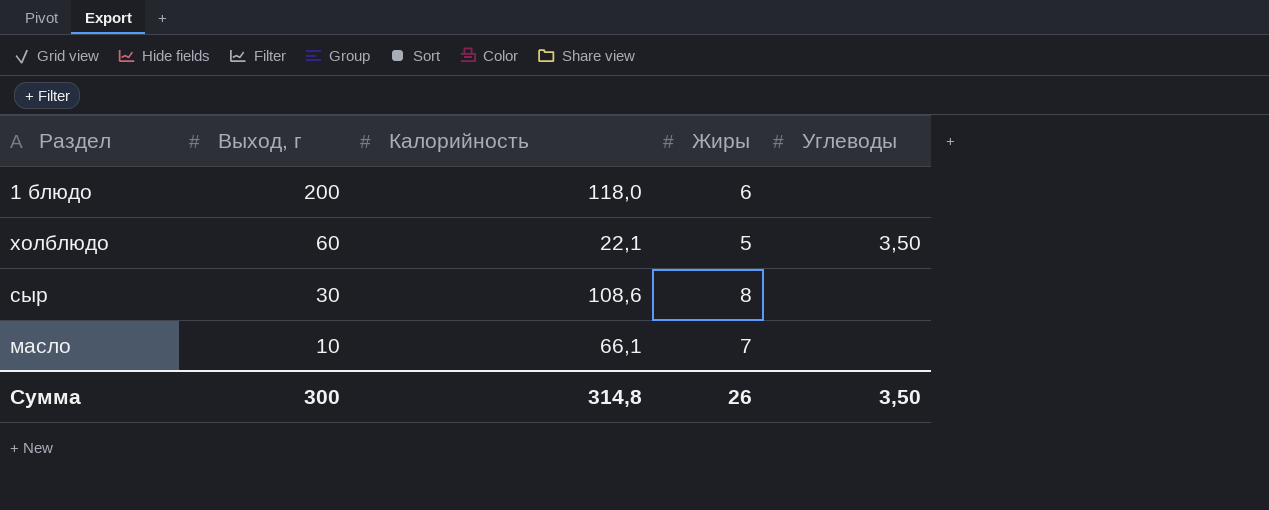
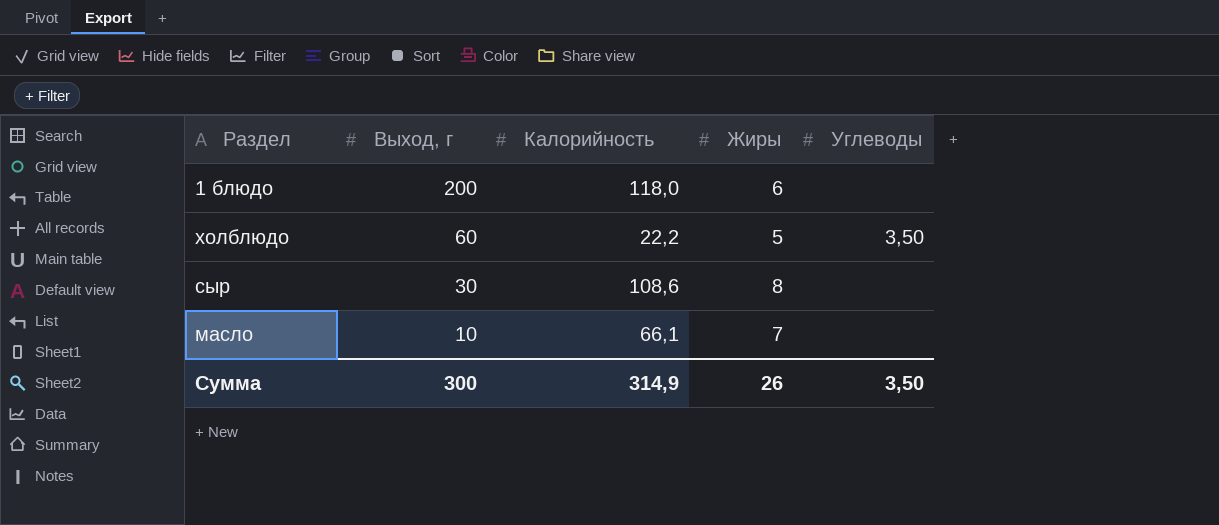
холблюдо | Калорийность: 22,1 -> 22,2
Сумма | Калорийность: 314,8 -> 314,9

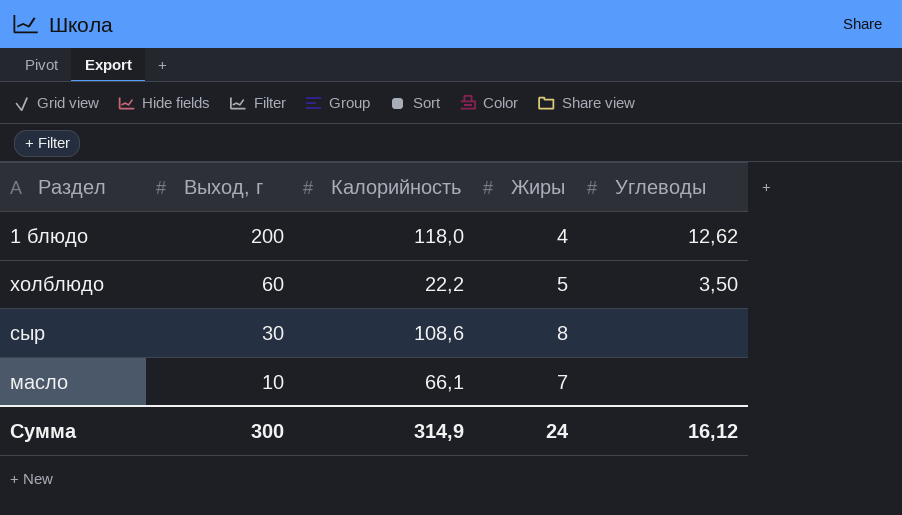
1 блюдо | Жиры: 6 -> 4
1 блюдо | Углеводы: none -> 12,62
Сумма | Жиры: 26 -> 24
Сумма | Углеводы: 3,50 -> 16,12

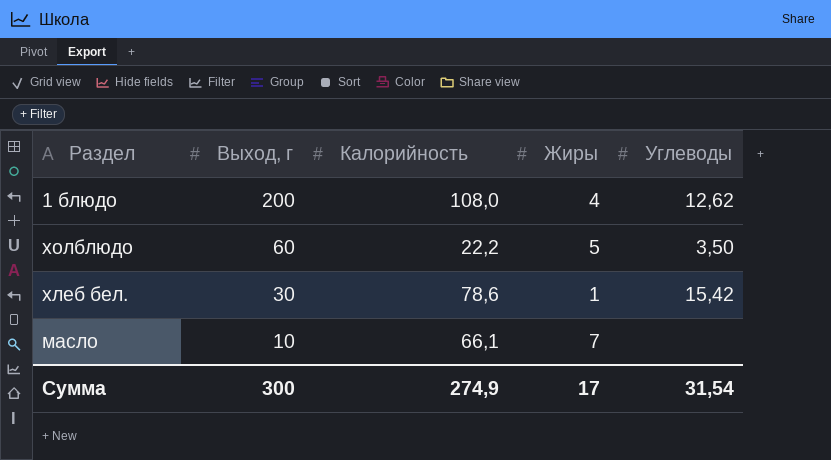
row сыр: 30 | 108,6 | 8 | none -> none
1 блюдо | Калорийность: 118,0 -> 108,0
row хлеб бел.: none -> 30 | 78,6 | 1 | 15,42
Сумма | Калорийность: 314,9 -> 274,9
Сумма | Жиры: 24 -> 17
Сумма | Углеводы: 16,12 -> 31,54

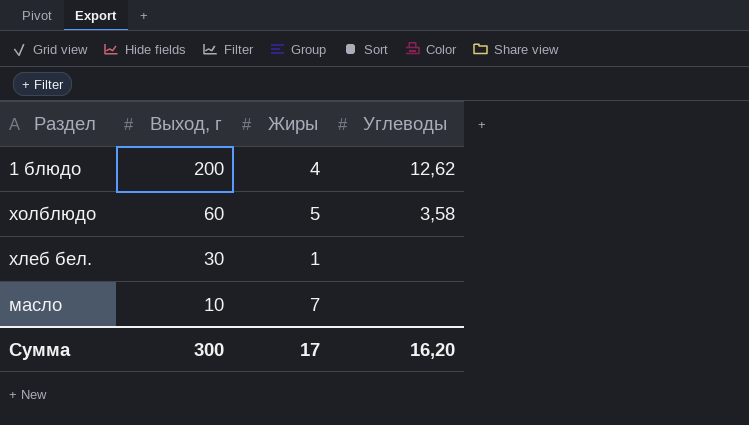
column Калорийность | position: 3 -> none
холблюдо | Углеводы: 3,50 -> 3,58
хлеб бел. | Углеводы: 15,42 -> none
Сумма | Углеводы: 31,54 -> 16,20

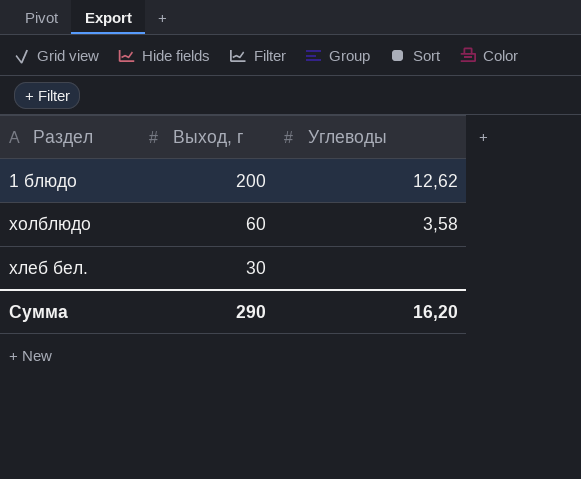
column Жиры | position: 3 -> none
row масло: 10 | 7 | none -> none
Сумма | Выход, г: 300 -> 290

